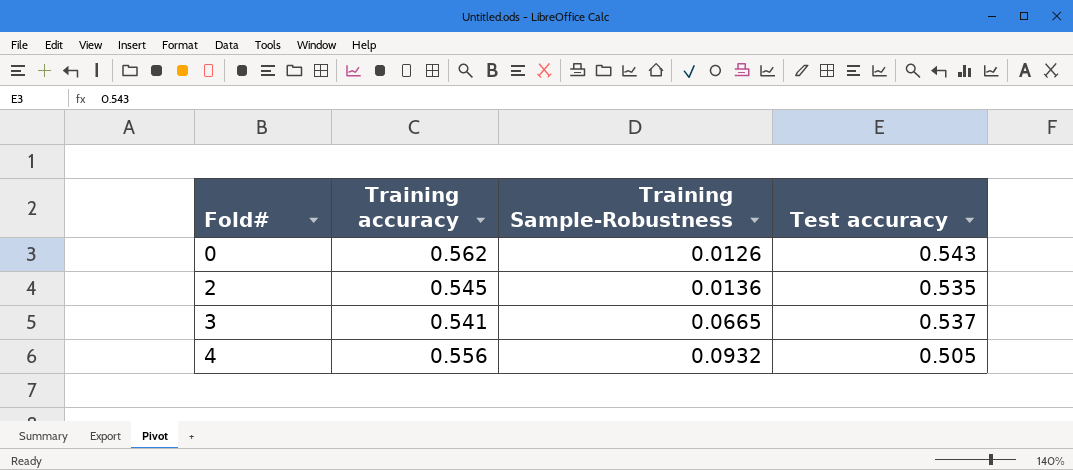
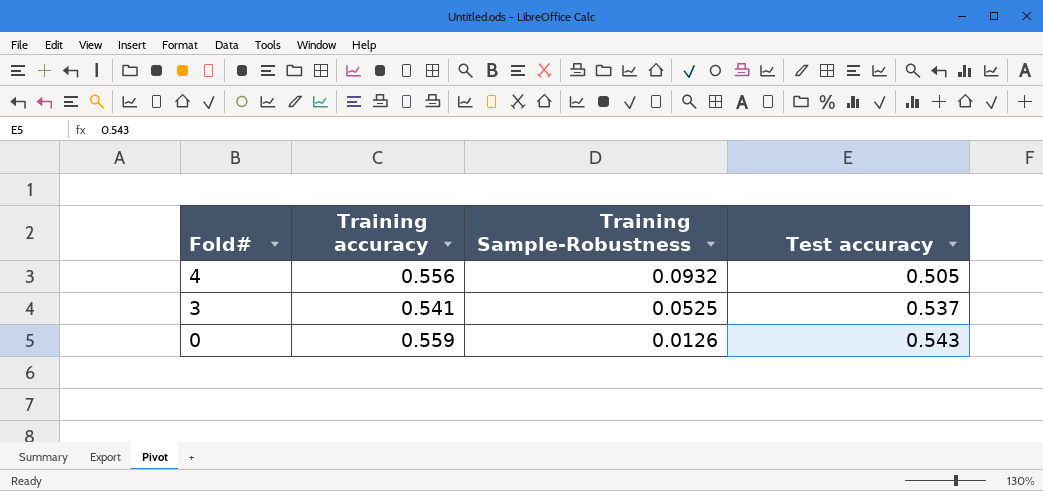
row order: Fold# ascending -> Fold# descending
row 2: 0.545 | 0.0136 | 0.535 -> none
3 | Training Sample-Robustness: 0.0665 -> 0.0525
0 | Training accuracy: 0.562 -> 0.559

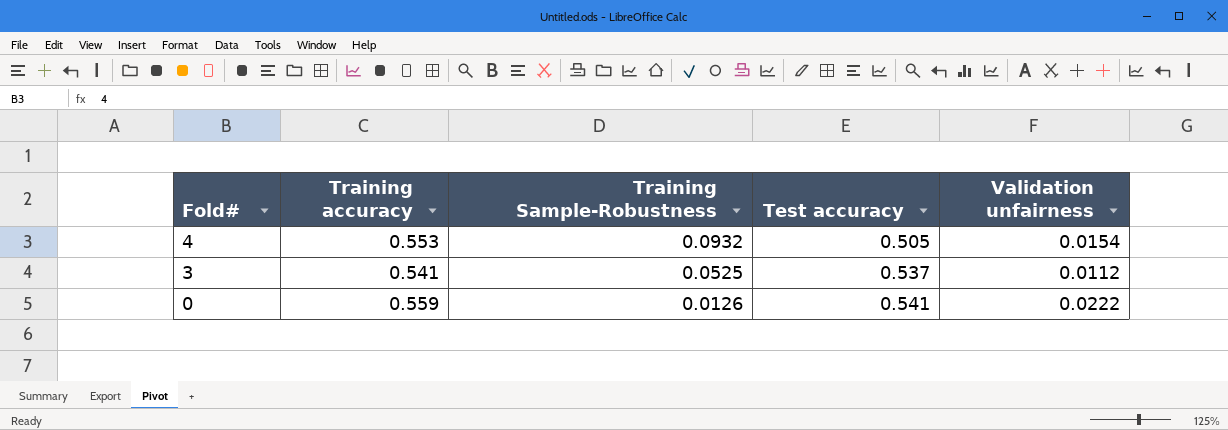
column Validation unfairness | position: none -> 5
4 | Training accuracy: 0.556 -> 0.553
0 | Test accuracy: 0.543 -> 0.541

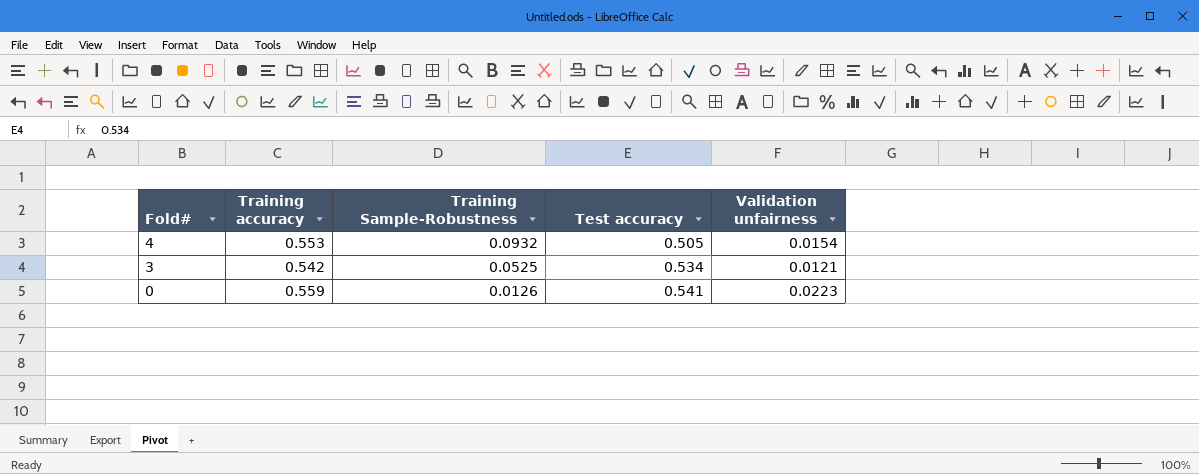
3 | Training accuracy: 0.541 -> 0.542
3 | Test accuracy: 0.537 -> 0.534
3 | Validation unfairness: 0.0112 -> 0.0121
0 | Validation unfairness: 0.0222 -> 0.0223

